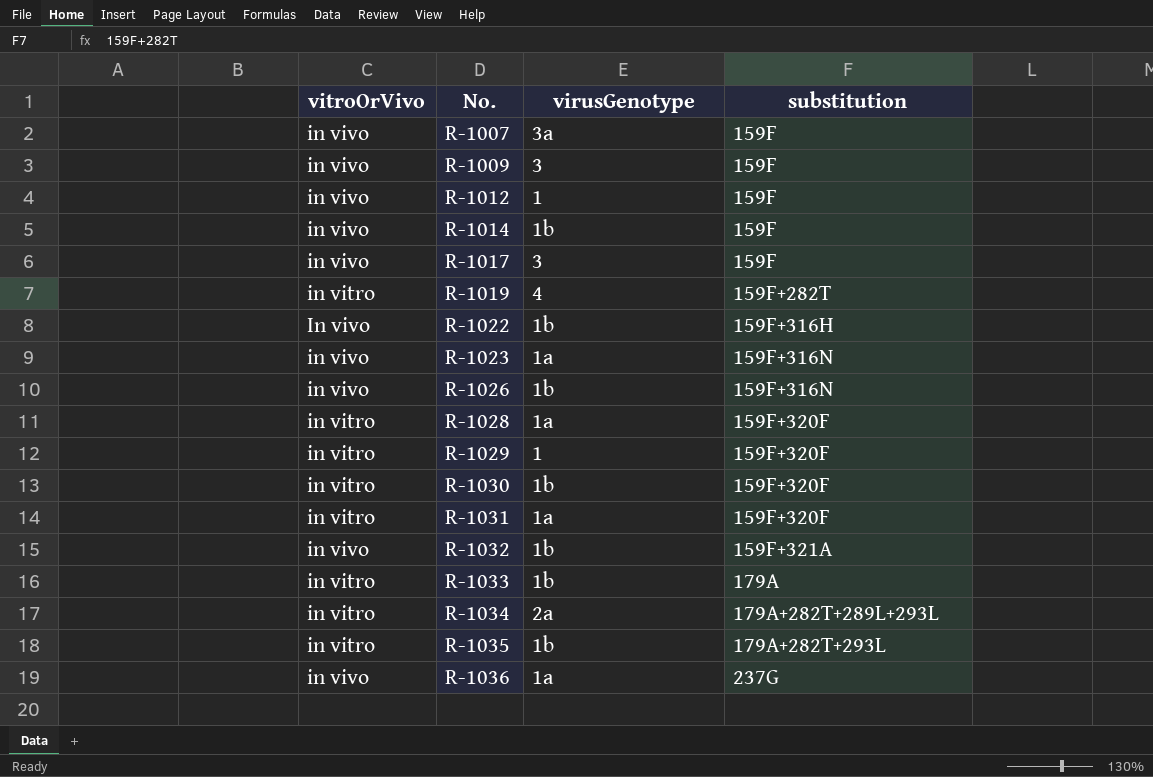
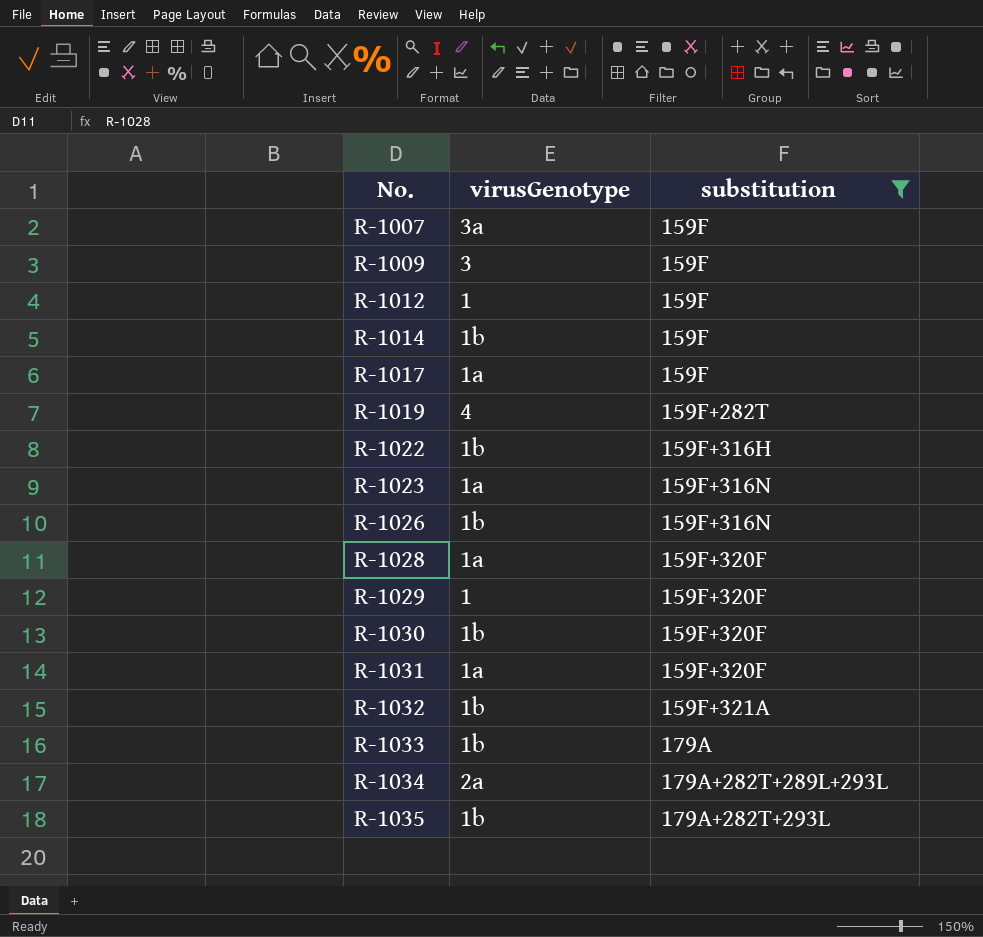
filter: none -> substitution != 237G
column vitroOrVivo | position: 1 -> none
R-1017 | virusGenotype: 3 -> 1a

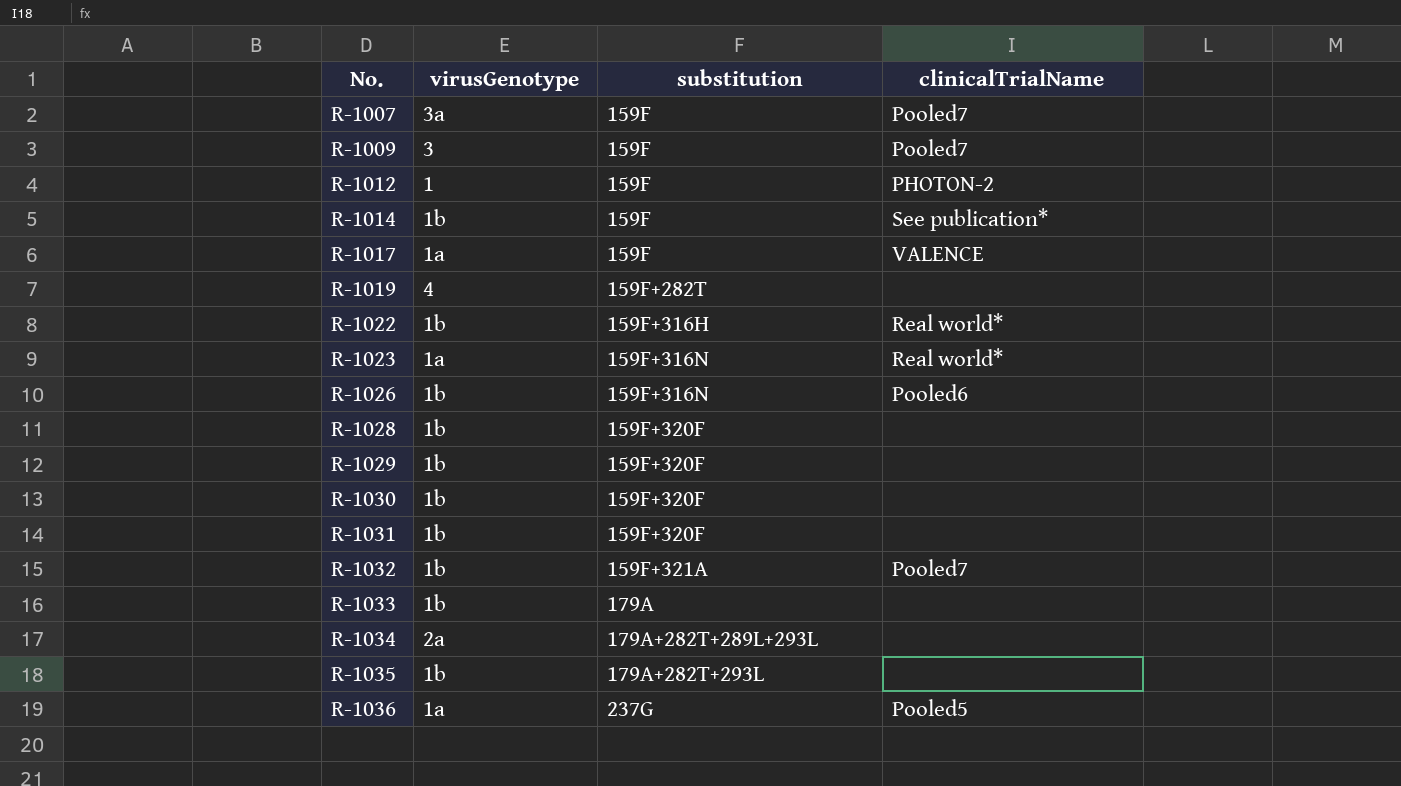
filter: substitution != 237G -> none
column clinicalTrialName | position: none -> 4
R-1028 | virusGenotype: 1a -> 1b
R-1029 | virusGenotype: 1 -> 1b
R-1031 | virusGenotype: 1a -> 1b

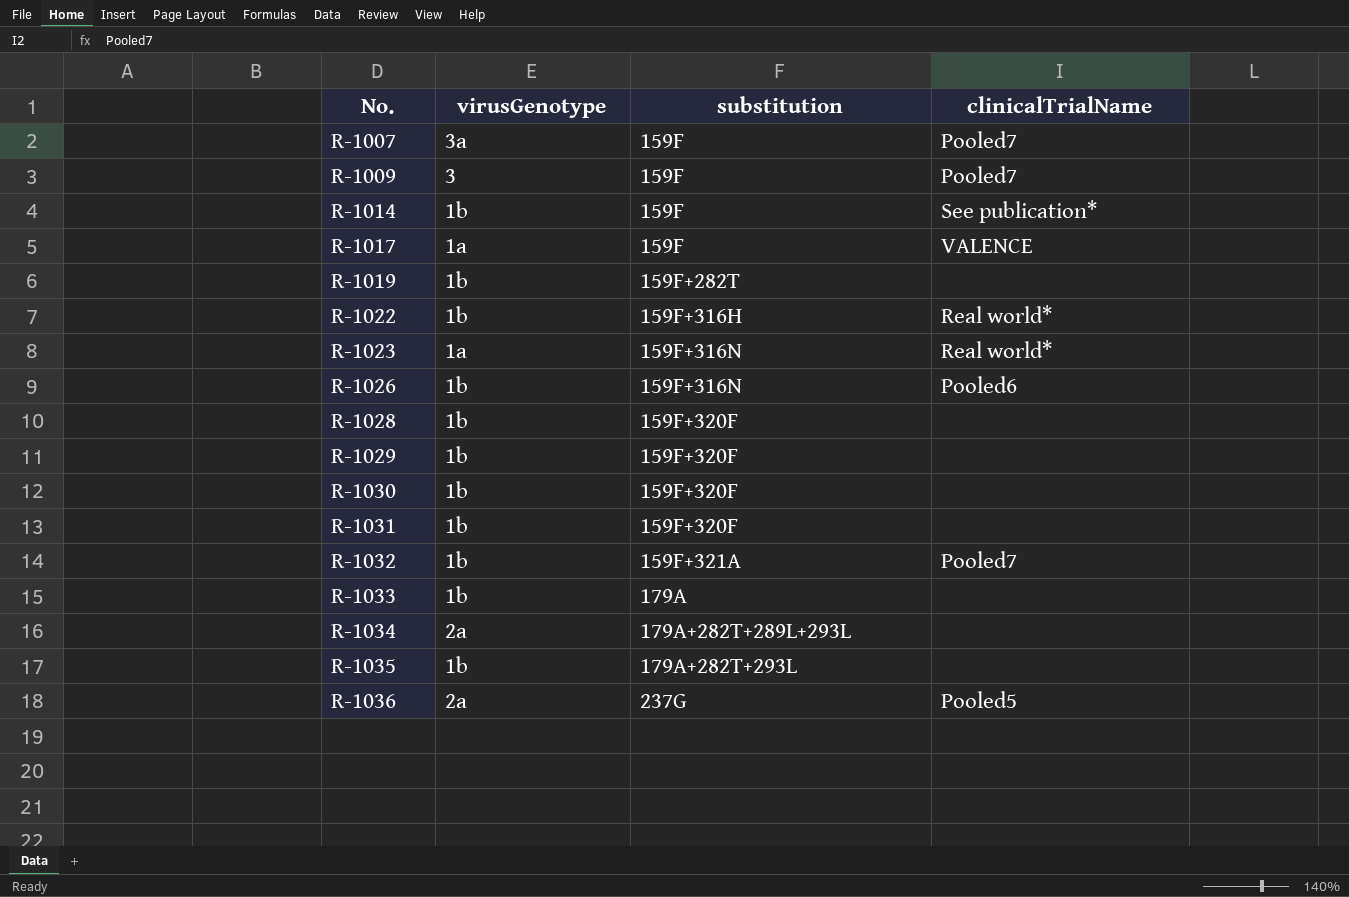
row R-1012: 1 | 159F | PHOTON-2 -> none
R-1019 | virusGenotype: 4 -> 1b
R-1036 | virusGenotype: 1a -> 2a

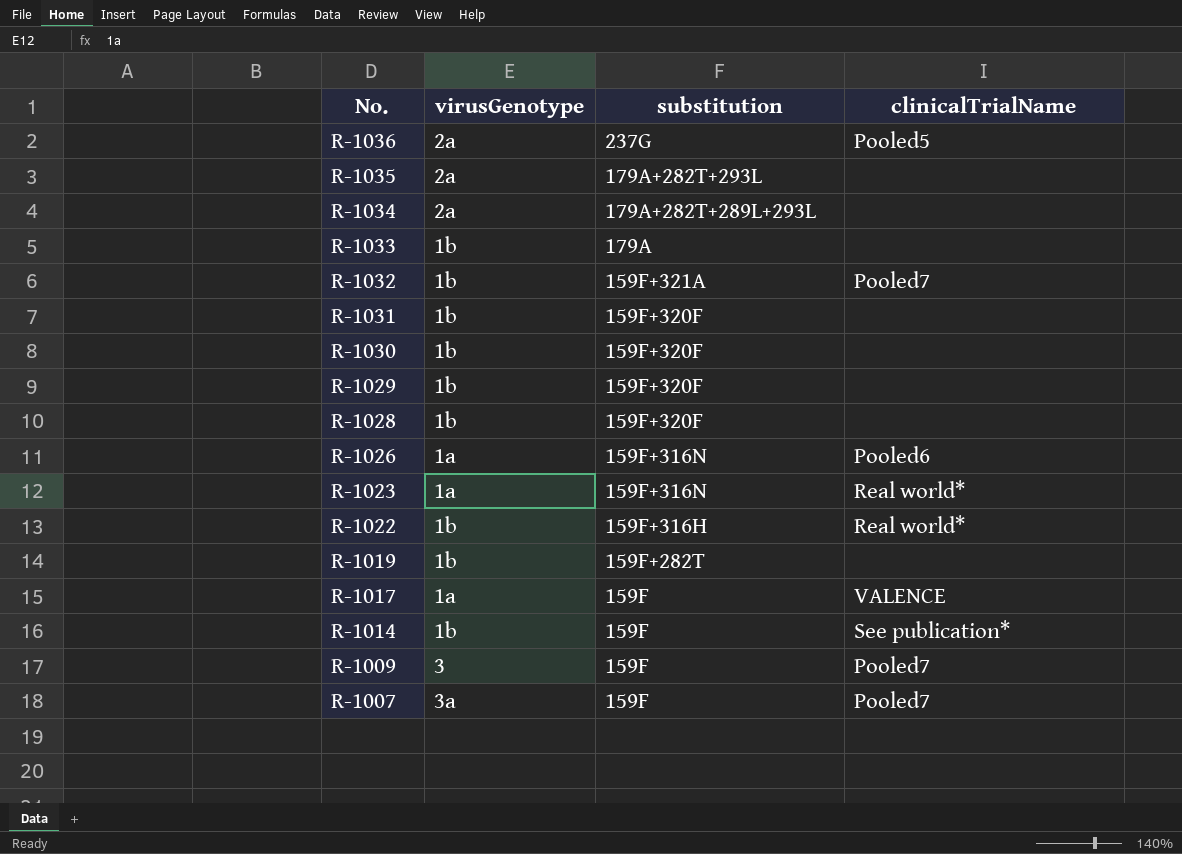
row order: No. ascending -> No. descending
R-1035 | virusGenotype: 1b -> 2a
R-1026 | virusGenotype: 1b -> 1a

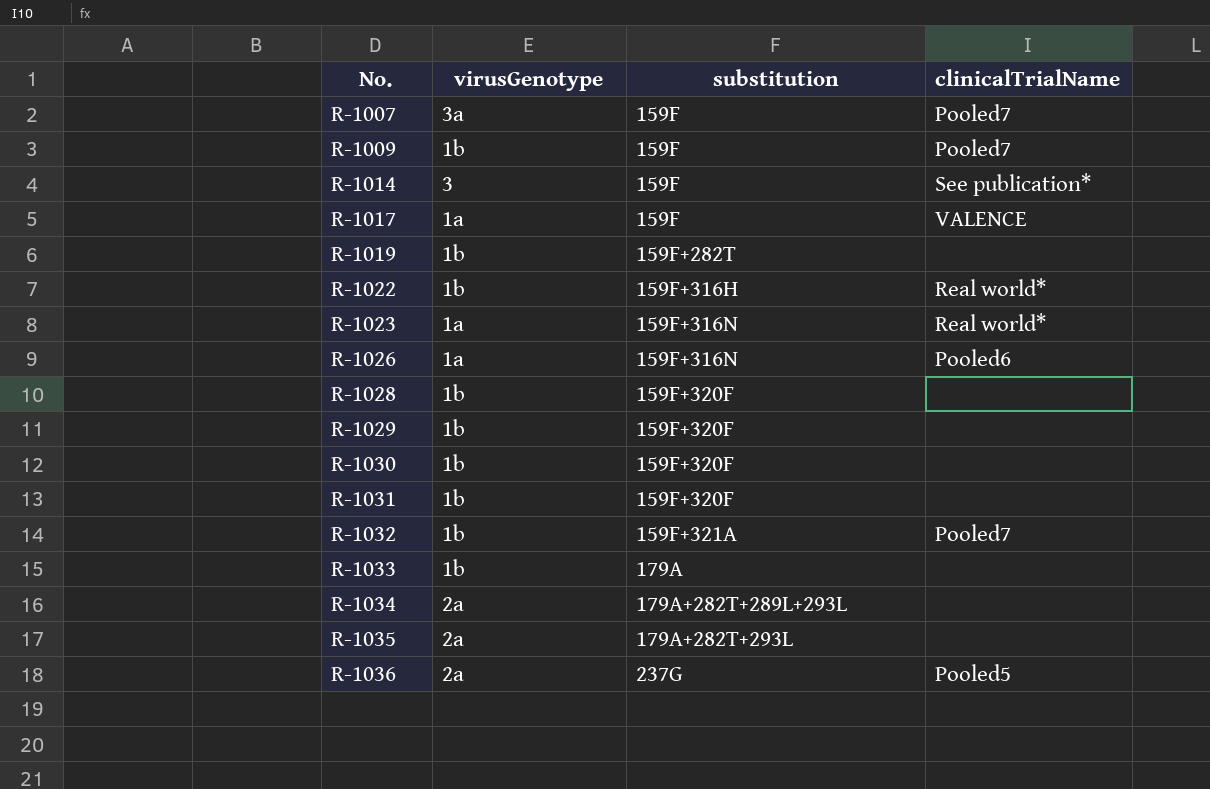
row order: No. descending -> No. ascending
R-1009 | virusGenotype: 3 -> 1b
R-1014 | virusGenotype: 1b -> 3

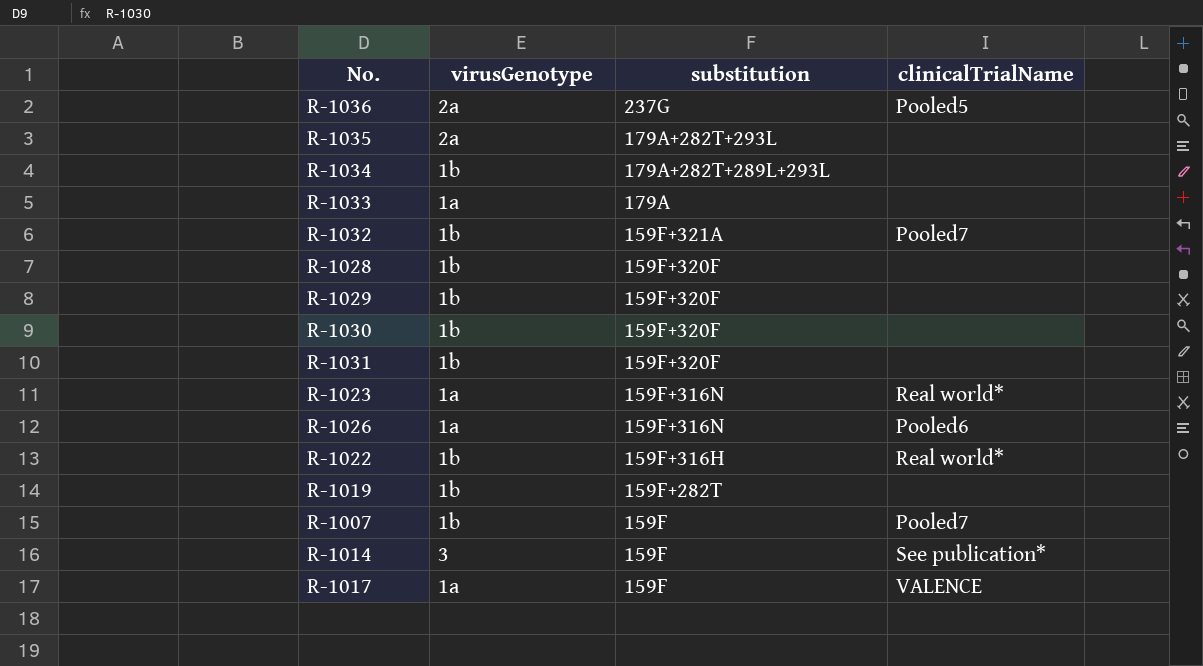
row order: No. ascending -> substitution descending
row R-1009: 1b | 159F | Pooled7 -> none
R-1034 | virusGenotype: 2a -> 1b
R-1033 | virusGenotype: 1b -> 1a
R-1007 | virusGenotype: 3a -> 1b

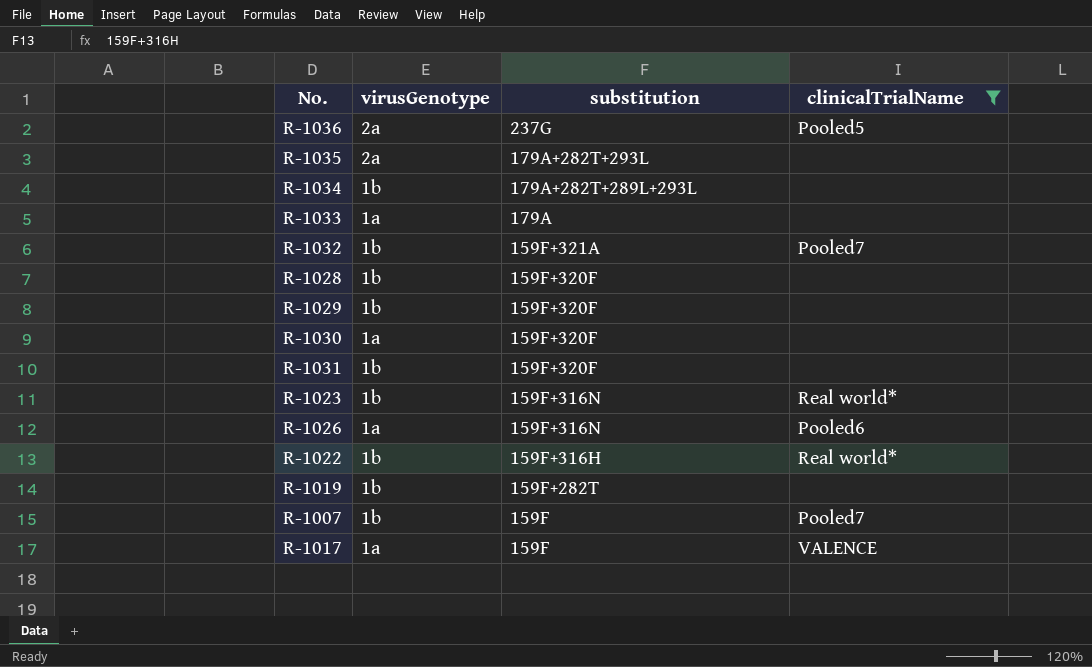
filter: none -> clinicalTrialName != See publication*
R-1030 | virusGenotype: 1b -> 1a
R-1023 | virusGenotype: 1a -> 1b

